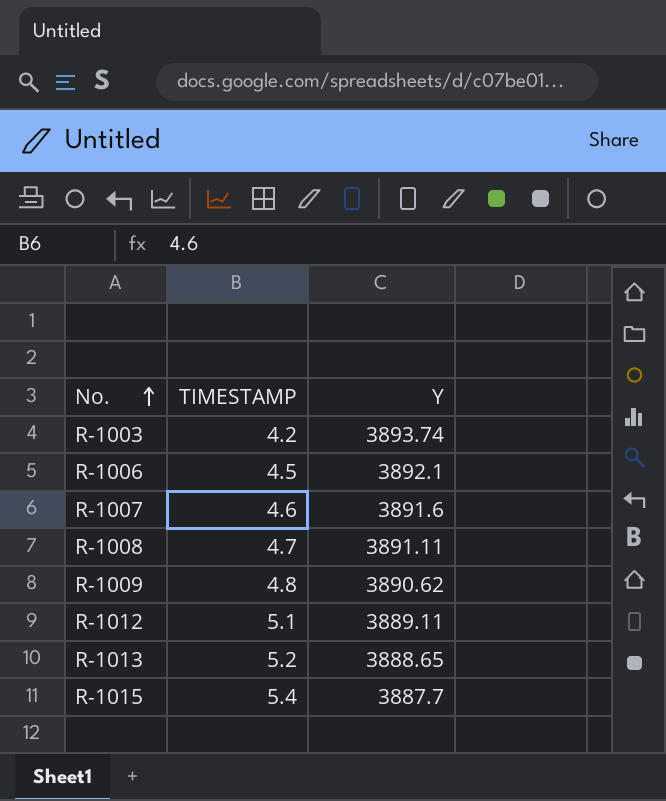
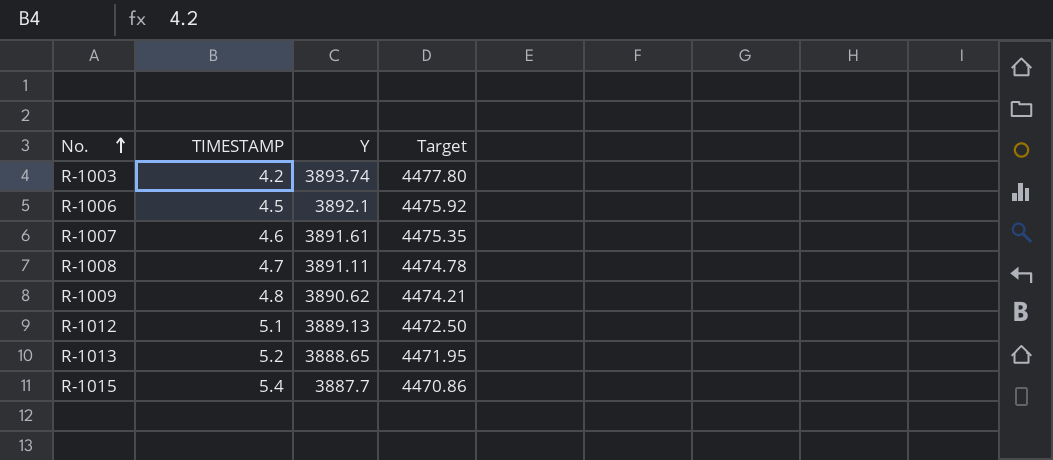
column Target | formula: none -> [Y] * 1.15
R-1007 | Y: 3891.6 -> 3891.61
R-1012 | Y: 3889.11 -> 3889.13

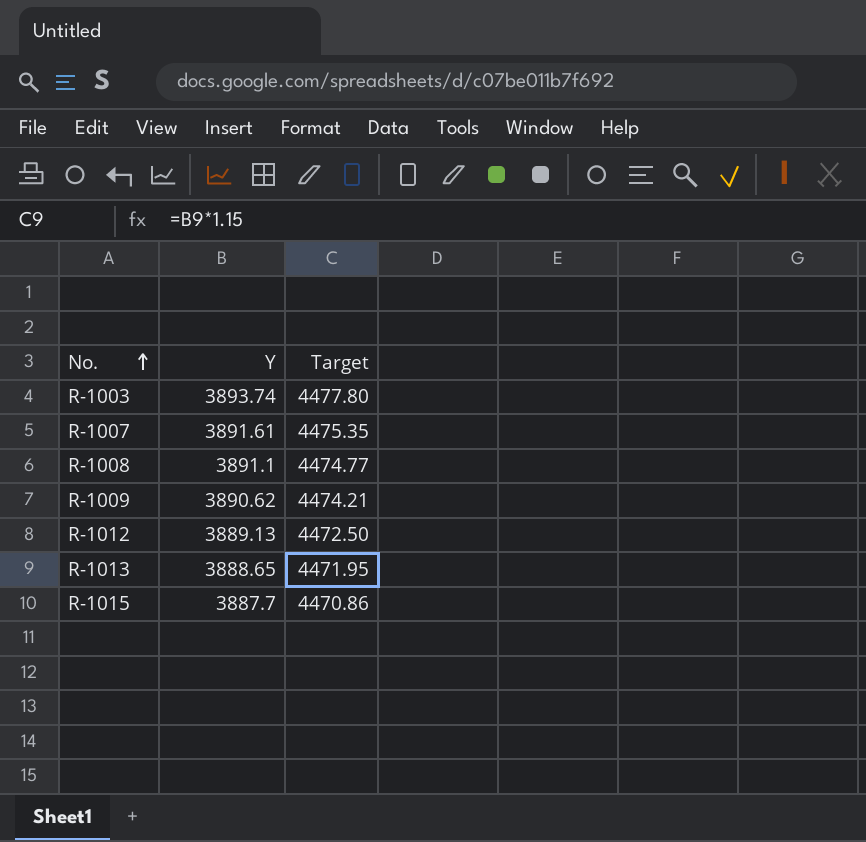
column TIMESTAMP | position: 2 -> none
row R-1006: 4.5 | 3892.1 | 4475.92 -> none
R-1008 | Y: 3891.11 -> 3891.1
R-1008 | Target: 4474.78 -> 4474.77

